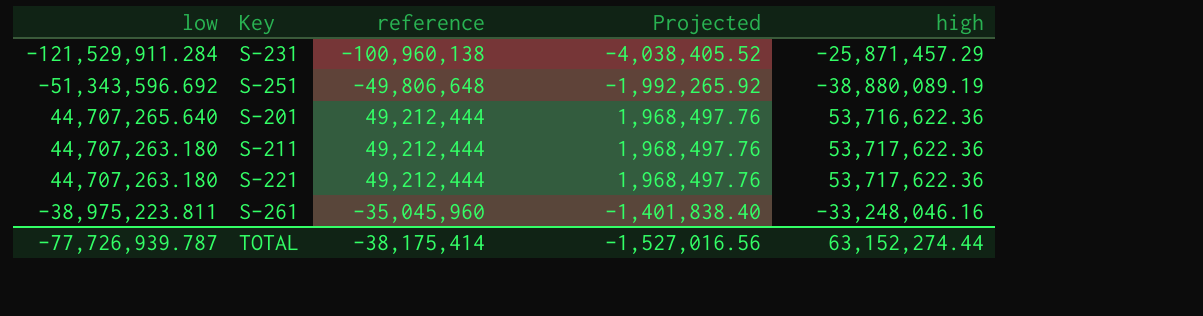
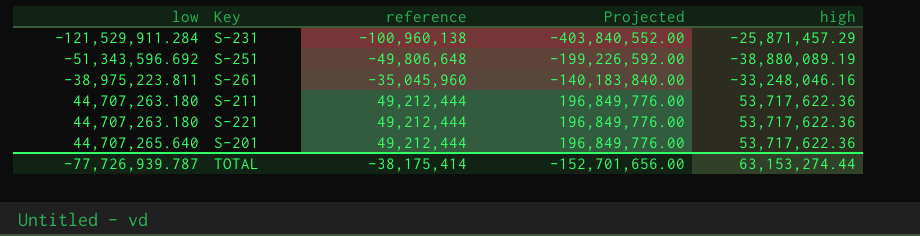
row order: none -> low ascending
column Projected | formula: [reference] * 0.04 -> [reference] * 4
S-201 | high: 53,716,622.36 -> 53,717,622.36
TOTAL | Projected: -1,527,016.56 -> -152,701,656.00
TOTAL | high: 63,152,274.44 -> 63,153,274.44

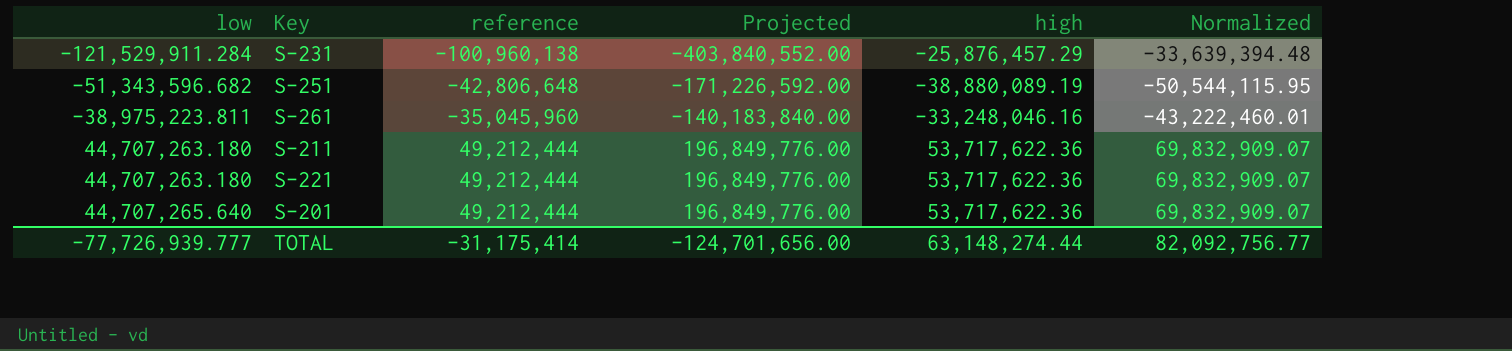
column Normalized | formula: none -> [high] * 1.3
S-231 | high: -25,871,457.29 -> -25,876,457.29
S-251 | low: -51,343,596.692 -> -51,343,596.682
S-251 | reference: -49,806,648 -> -42,806,648
S-251 | Projected: -199,226,592.00 -> -171,226,592.00
TOTAL | low: -77,726,939.787 -> -77,726,939.777
TOTAL | reference: -38,175,414 -> -31,175,414
TOTAL | Projected: -152,701,656.00 -> -124,701,656.00
TOTAL | high: 63,153,274.44 -> 63,148,274.44

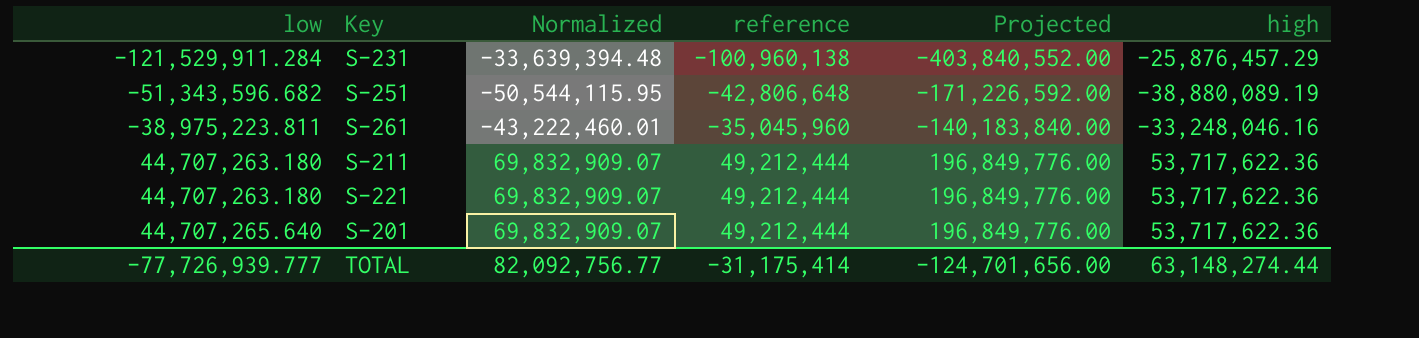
column Normalized | position: 6 -> 3

